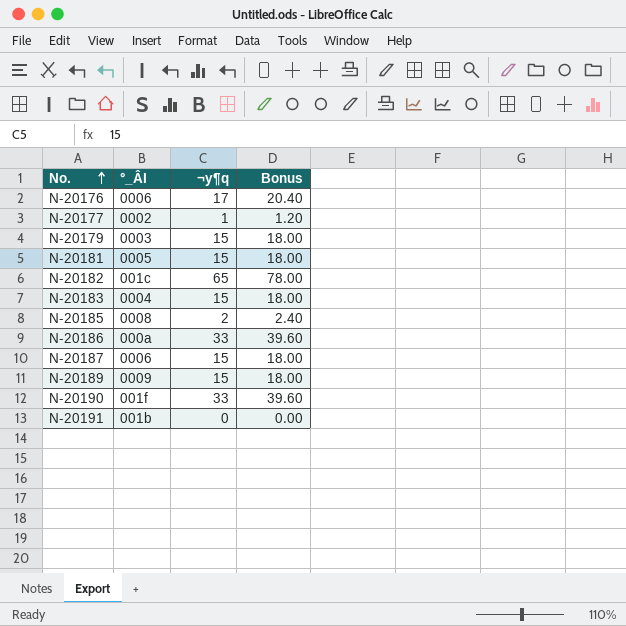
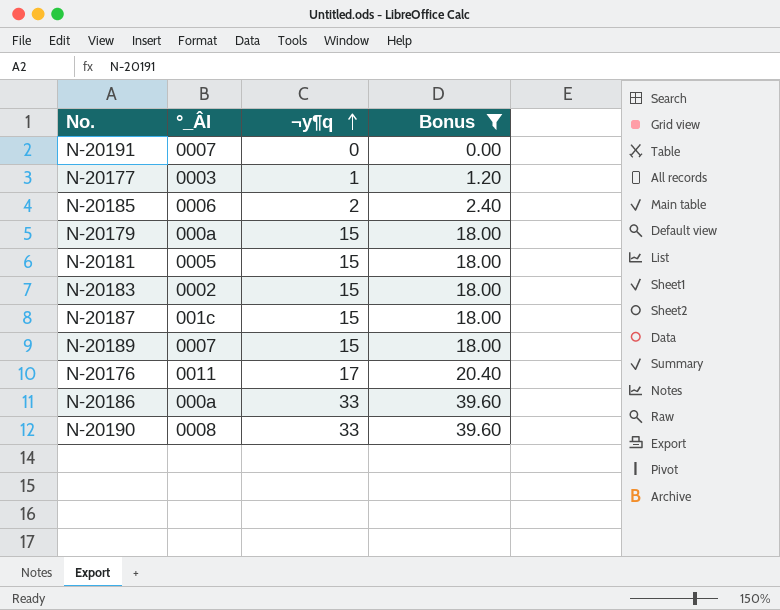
filter: none -> Bonus != 78.00
row order: No. ascending -> ¬y¶q ascending
N-20191 | °_ÂI: 001b -> 0007
N-20177 | °_ÂI: 0002 -> 0003
N-20185 | °_ÂI: 0008 -> 0006
N-20179 | °_ÂI: 0003 -> 000a
N-20183 | °_ÂI: 0004 -> 0002
N-20187 | °_ÂI: 0006 -> 001c
N-20189 | °_ÂI: 0009 -> 0007
N-20176 | °_ÂI: 0006 -> 0011
N-20190 | °_ÂI: 001f -> 0008

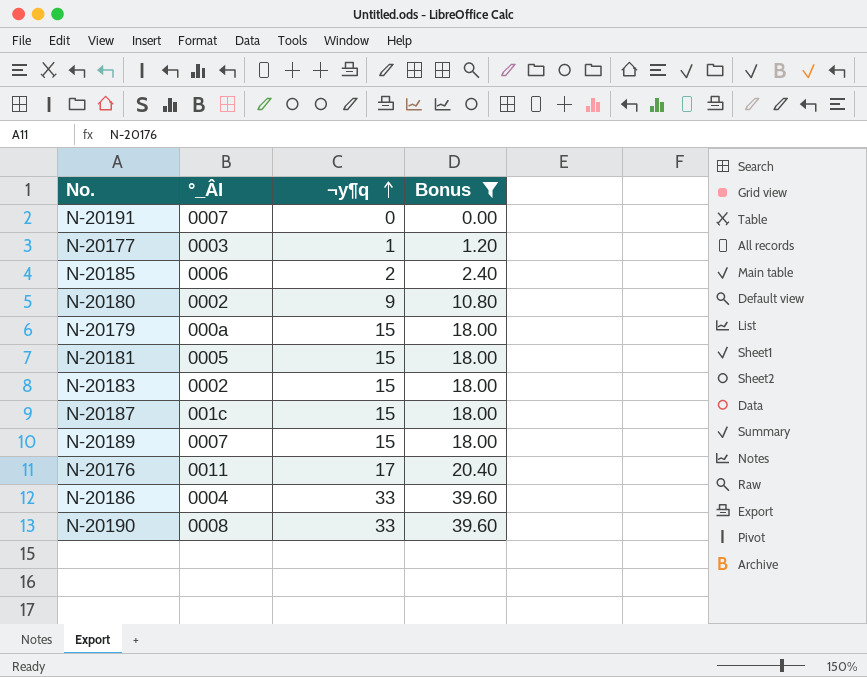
row N-20180: none -> 0002 | 9 | 10.80
N-20186 | °_ÂI: 000a -> 0004

